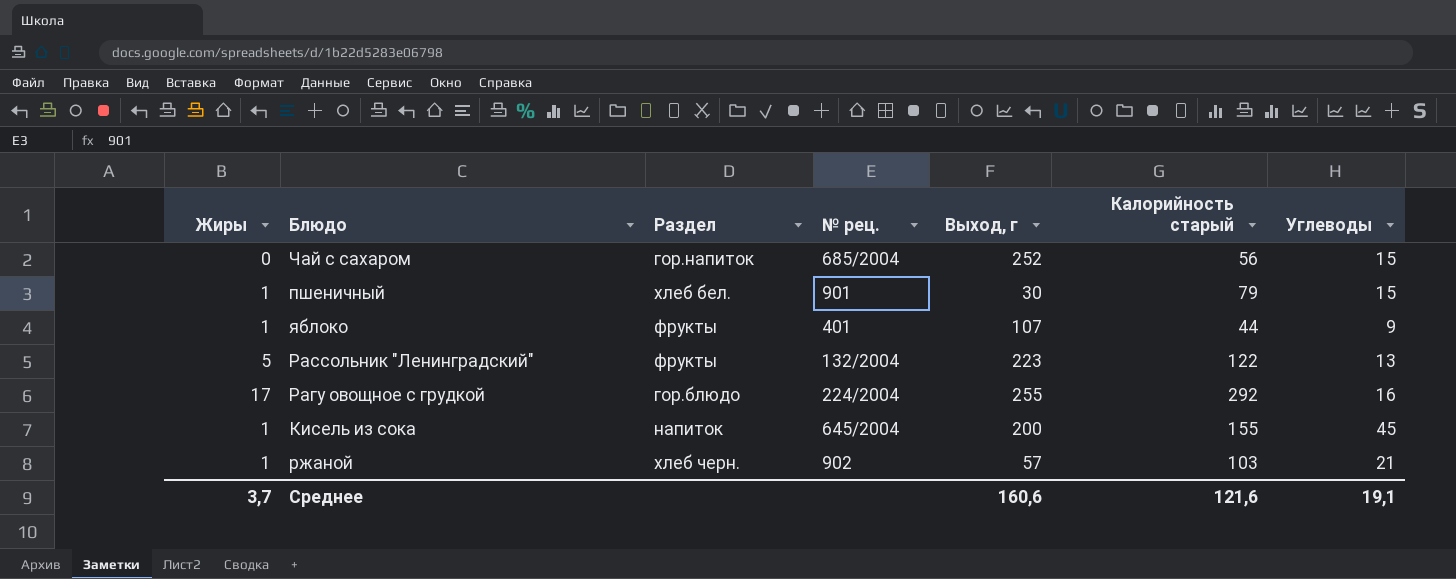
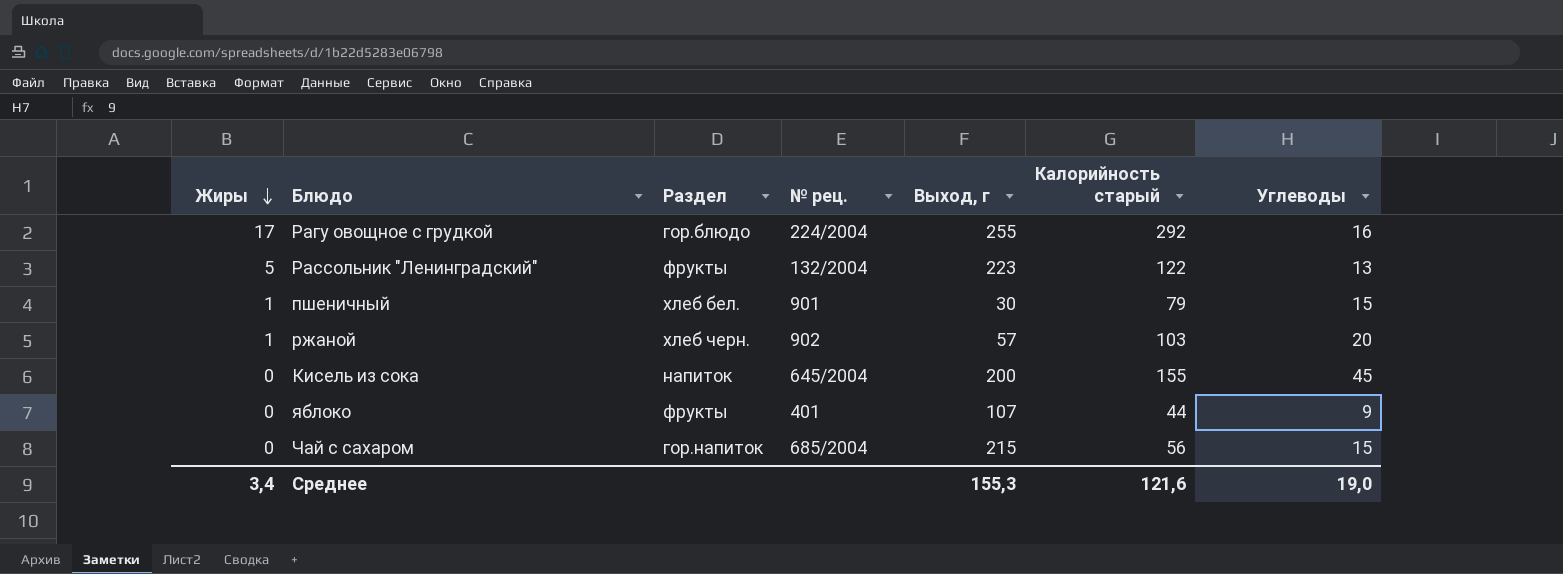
row order: none -> Жиры descending
ржаной | Углеводы: 21 -> 20
Кисель из сока | Жиры: 1 -> 0
яблоко | Жиры: 1 -> 0
Чай с сахаром | Выход, г: 252 -> 215
Среднее | Жиры: 3,7 -> 3,4
Среднее | Выход, г: 160,6 -> 155,3
Среднее | Углеводы: 19,1 -> 19,0

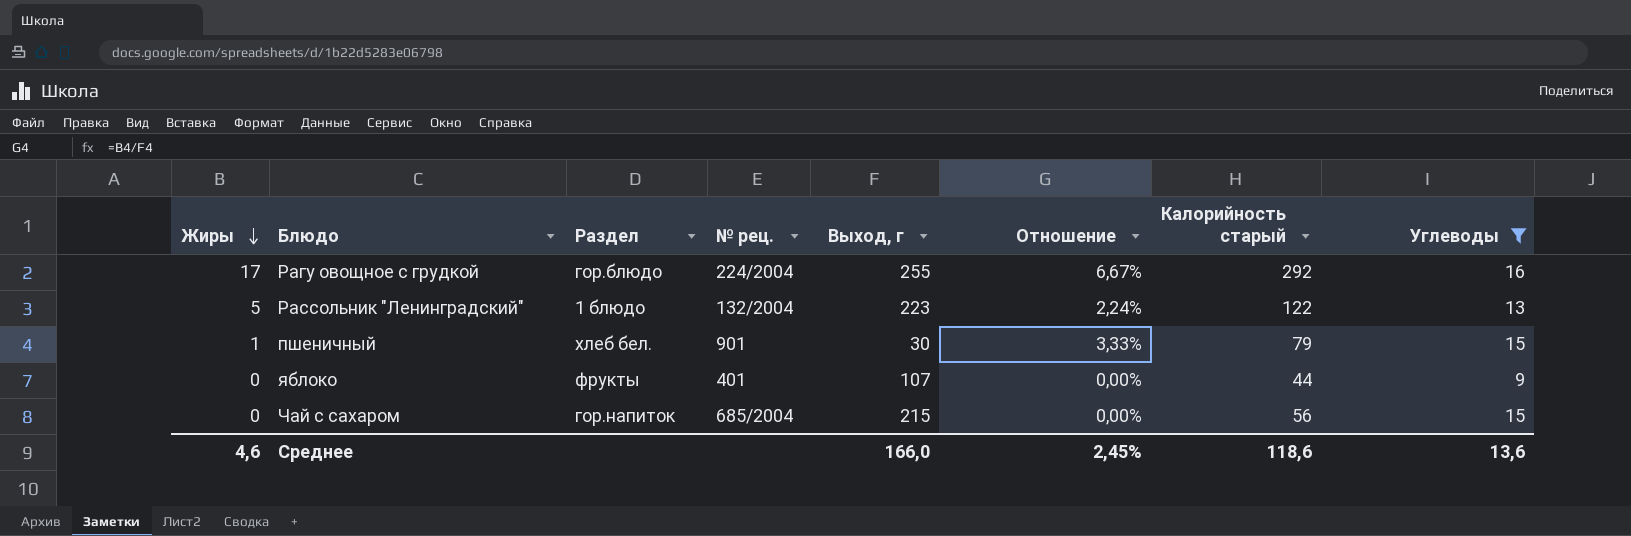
filter: none -> Углеводы <= 16
column Отношение | formula: none -> [Жиры] / [Выход, г]
Рассольник "Ленинградский" | Раздел: фрукты -> 1 блюдо
Среднее | Жиры: 3,4 -> 4,6
Среднее | Выход, г: 155,3 -> 166,0
Среднее | Калорийность старый: 121,6 -> 118,6
Среднее | Углеводы: 19,0 -> 13,6

